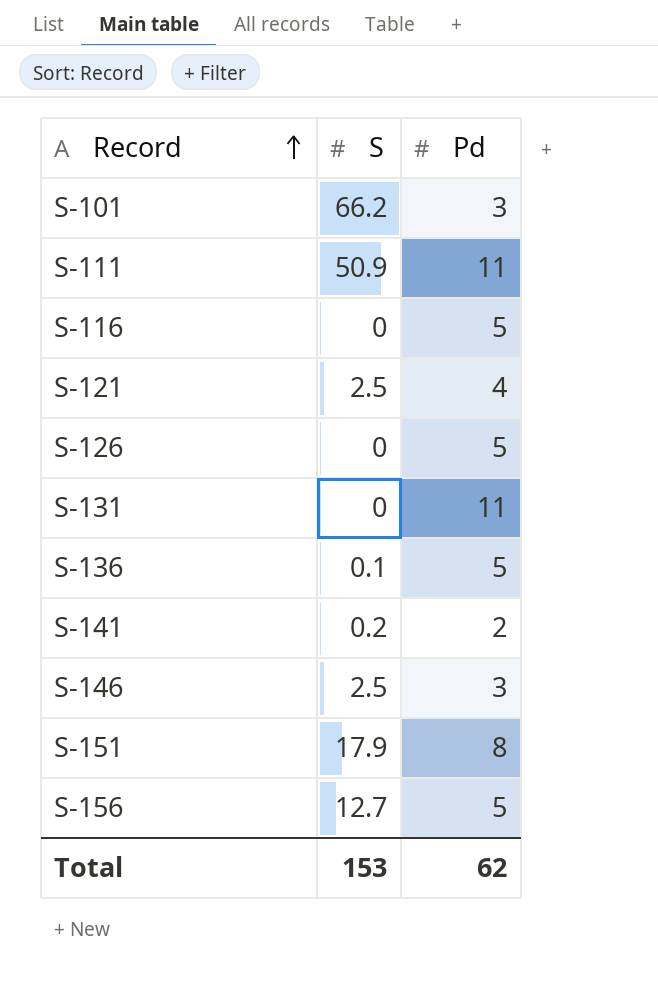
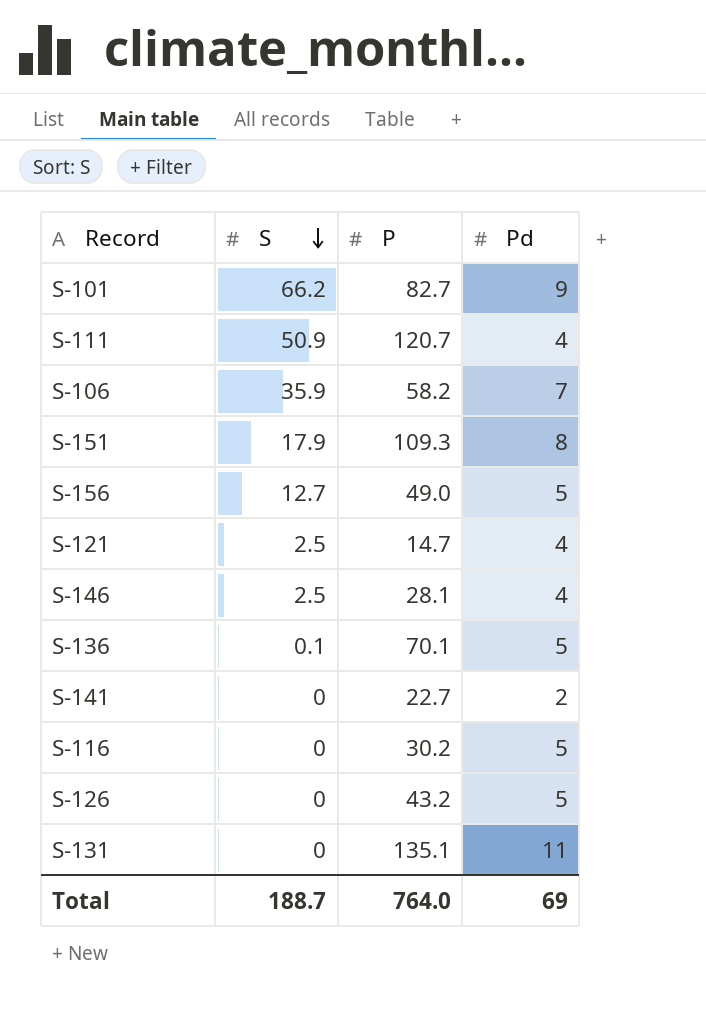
row order: Record ascending -> S descending
column P | position: none -> 3
S-101 | Pd: 3 -> 9
S-111 | Pd: 11 -> 4
row S-106: none -> 35.9 | 58.2 | 7
S-146 | Pd: 3 -> 4
S-141 | S: 0.2 -> 0
Total | S: 153 -> 188.7
Total | Pd: 62 -> 69

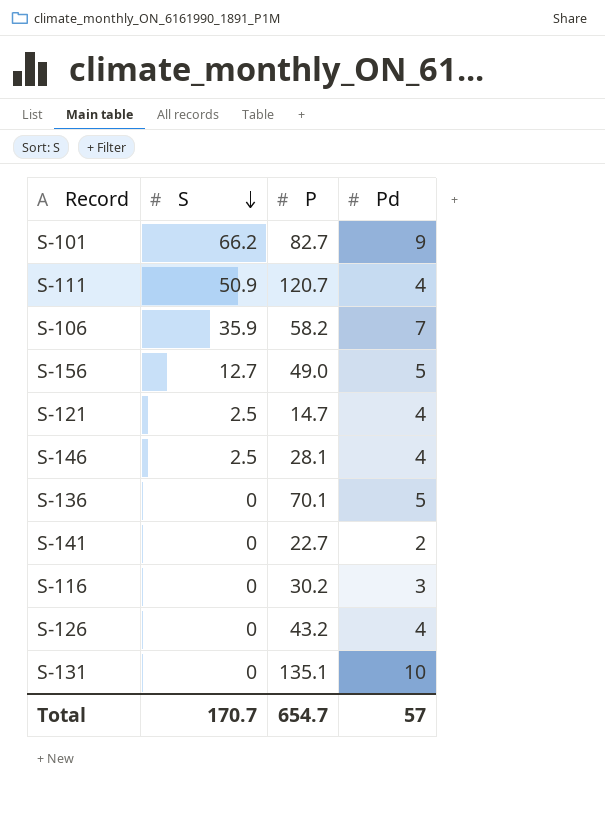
row S-151: 17.9 | 109.3 | 8 -> none
S-136 | S: 0.1 -> 0
S-116 | Pd: 5 -> 3
S-126 | Pd: 5 -> 4
S-131 | Pd: 11 -> 10
Total | S: 188.7 -> 170.7
Total | P: 764.0 -> 654.7
Total | Pd: 69 -> 57

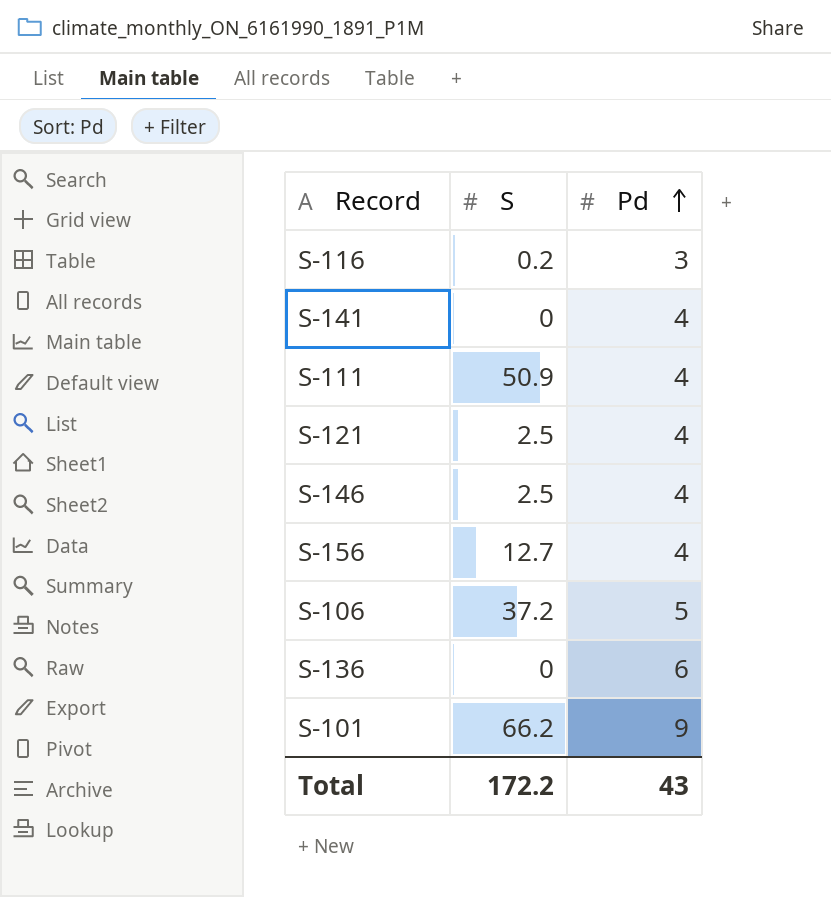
row order: S descending -> Pd ascending
column P | position: 3 -> none
row S-126: 0 | 43.2 | 4 -> none
row S-131: 0 | 135.1 | 10 -> none
S-116 | S: 0 -> 0.2
S-141 | Pd: 2 -> 4
S-156 | Pd: 5 -> 4
S-106 | S: 35.9 -> 37.2
S-106 | Pd: 7 -> 5
S-136 | Pd: 5 -> 6
Total | S: 170.7 -> 172.2
Total | Pd: 57 -> 43

